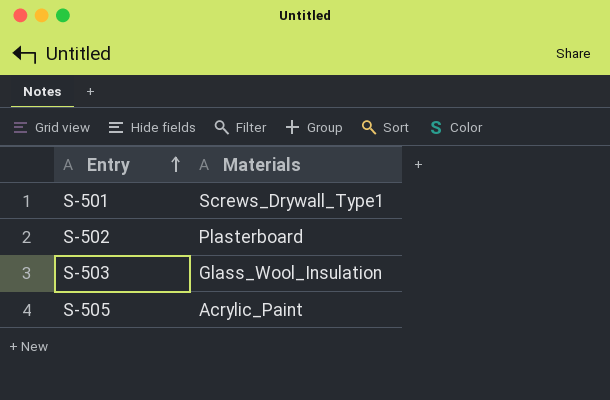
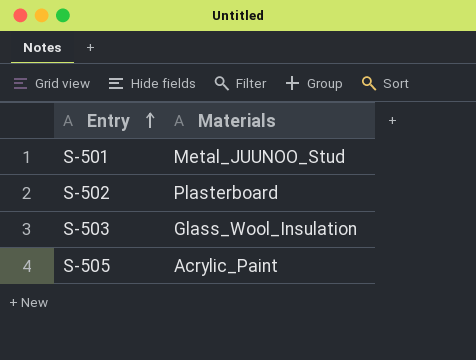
S-501 | Materials: Screws_Drywall_Type1 -> Metal_JUUNOO_Stud

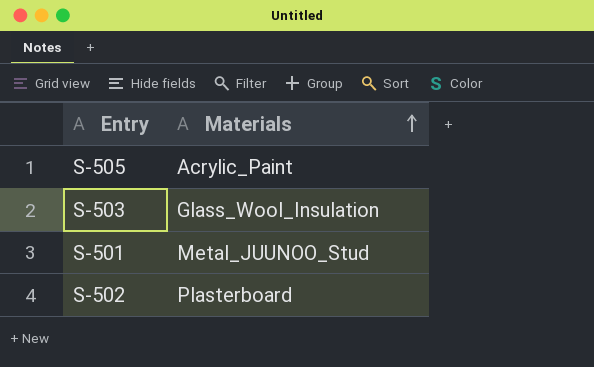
row order: Entry ascending -> Materials ascending

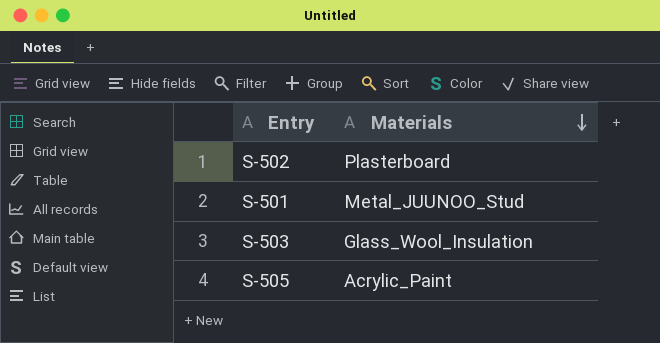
row order: Materials ascending -> Materials descending

